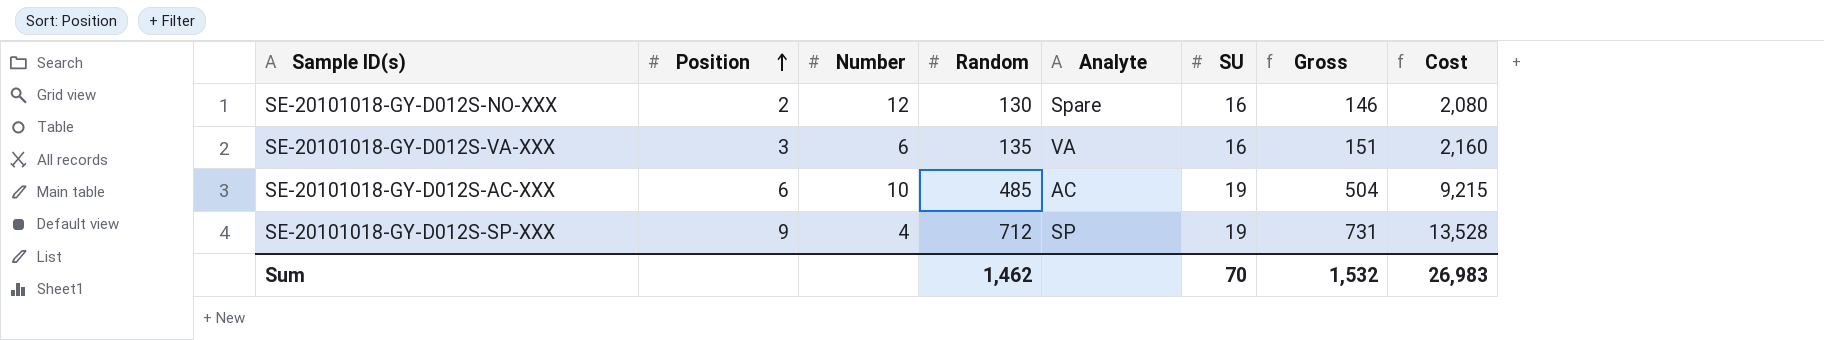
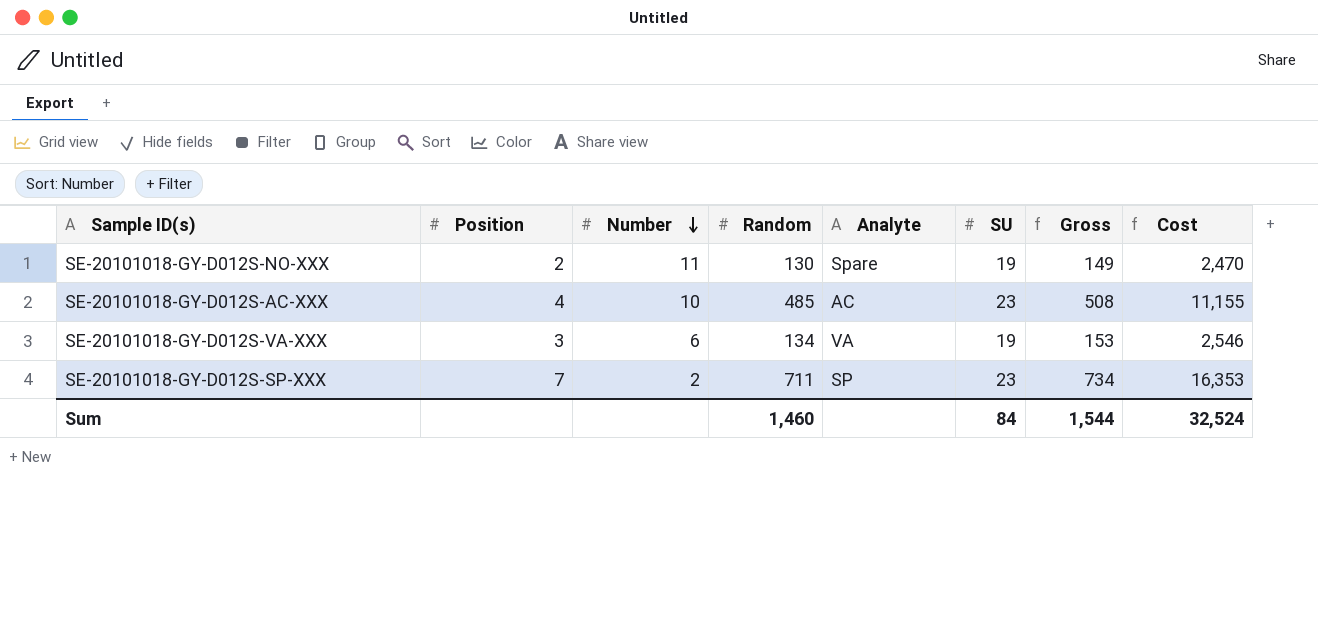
row order: Position ascending -> Number descending
SE-20101018-GY-D012S-NO-XXX | Number: 12 -> 11
SE-20101018-GY-D012S-NO-XXX | SU: 16 -> 19
SE-20101018-GY-D012S-NO-XXX | Gross: 146 -> 149
SE-20101018-GY-D012S-NO-XXX | Cost: 2,080 -> 2,470
SE-20101018-GY-D012S-AC-XXX | Position: 6 -> 4
SE-20101018-GY-D012S-AC-XXX | SU: 19 -> 23
SE-20101018-GY-D012S-AC-XXX | Gross: 504 -> 508
SE-20101018-GY-D012S-AC-XXX | Cost: 9,215 -> 11,155
SE-20101018-GY-D012S-VA-XXX | Random: 135 -> 134
SE-20101018-GY-D012S-VA-XXX | SU: 16 -> 19
SE-20101018-GY-D012S-VA-XXX | Gross: 151 -> 153
SE-20101018-GY-D012S-VA-XXX | Cost: 2,160 -> 2,546
SE-20101018-GY-D012S-SP-XXX | Position: 9 -> 7
SE-20101018-GY-D012S-SP-XXX | Number: 4 -> 2
SE-20101018-GY-D012S-SP-XXX | Random: 712 -> 711
SE-20101018-GY-D012S-SP-XXX | SU: 19 -> 23
SE-20101018-GY-D012S-SP-XXX | Gross: 731 -> 734
SE-20101018-GY-D012S-SP-XXX | Cost: 13,528 -> 16,353
Sum | Random: 1,462 -> 1,460
Sum | SU: 70 -> 84
Sum | Gross: 1,532 -> 1,544
Sum | Cost: 26,983 -> 32,524

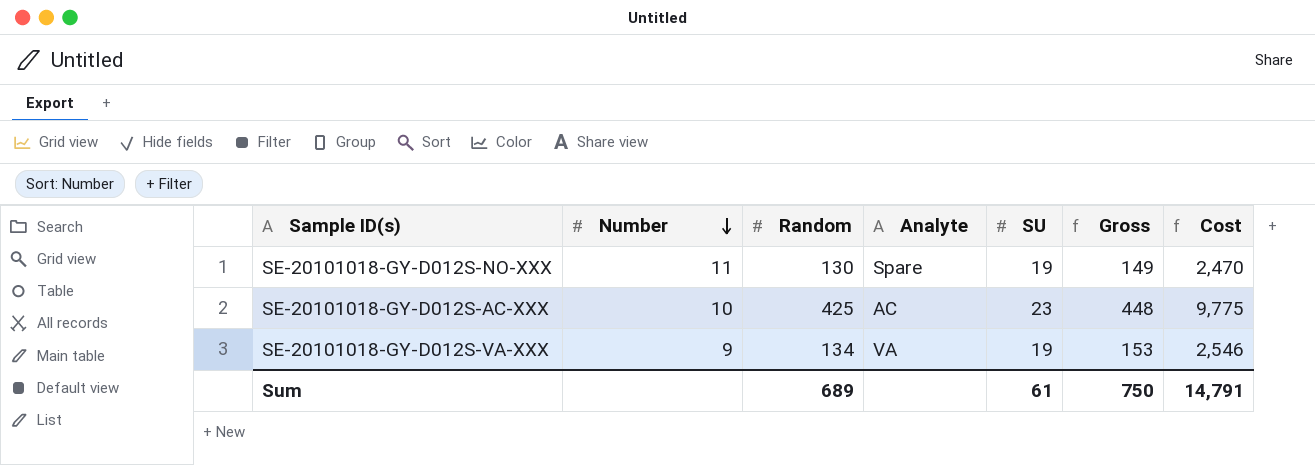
column Position | position: 2 -> none
row SE-20101018-GY-D012S-SP-XXX: 7 | 2 | 711 | SP | 23 | 734 | 16,353 -> none
SE-20101018-GY-D012S-AC-XXX | Random: 485 -> 425
SE-20101018-GY-D012S-AC-XXX | Gross: 508 -> 448
SE-20101018-GY-D012S-AC-XXX | Cost: 11,155 -> 9,775
SE-20101018-GY-D012S-VA-XXX | Number: 6 -> 9
Sum | Random: 1,460 -> 689
Sum | SU: 84 -> 61
Sum | Gross: 1,544 -> 750
Sum | Cost: 32,524 -> 14,791

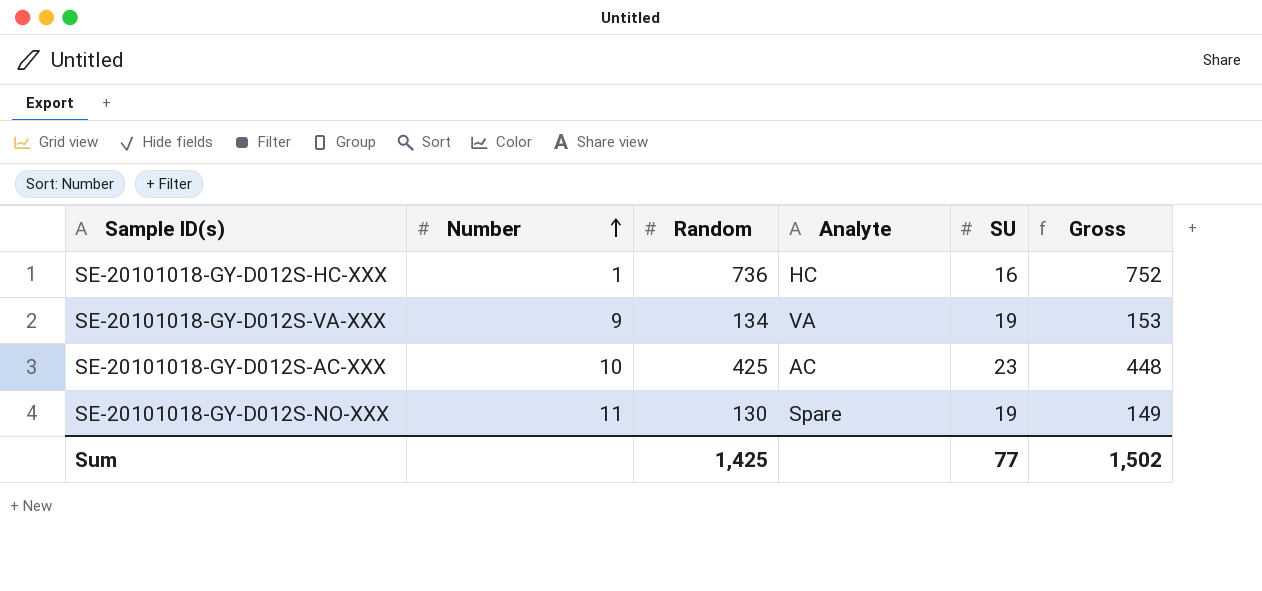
row order: Number descending -> Number ascending
column Cost | formula: [Random] * [SU] -> none
row SE-20101018-GY-D012S-HC-XXX: none -> 1 | 736 | HC | 16 | 752
Sum | Random: 689 -> 1,425
Sum | SU: 61 -> 77
Sum | Gross: 750 -> 1,502

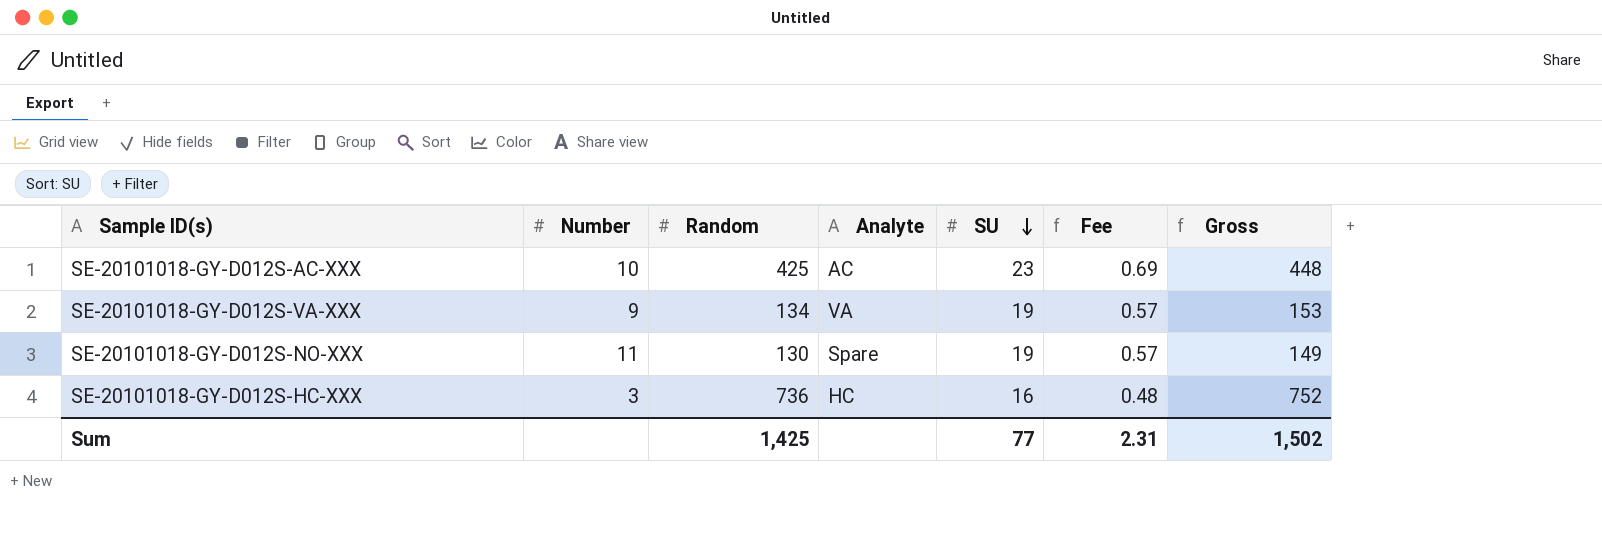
row order: Number ascending -> SU descending
column Fee | formula: none -> [SU] * 0.03
SE-20101018-GY-D012S-HC-XXX | Number: 1 -> 3

